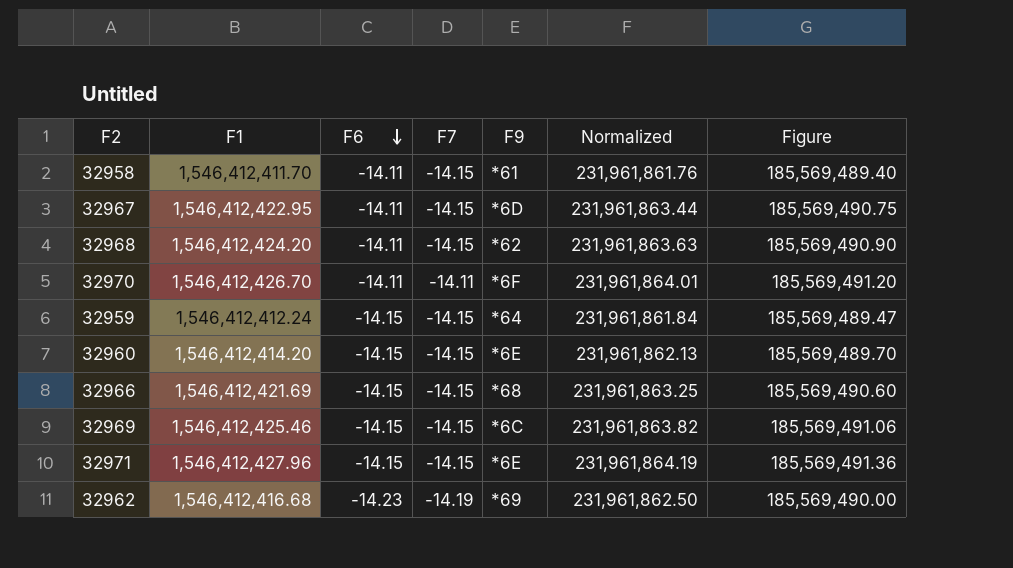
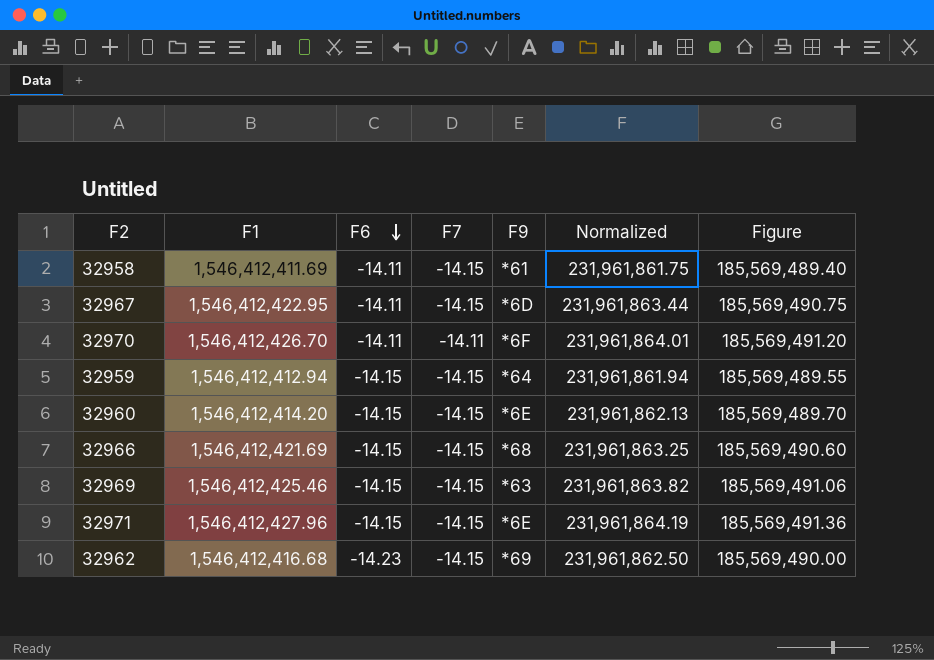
row 32968: 1,546,412,424.20 | -14.11 | -14.15 | *62 | 231,961,863.63 | 185,569,490.90 -> none
32958 | F1: 1,546,412,411.70 -> 1,546,412,411.69
32958 | Normalized: 231,961,861.76 -> 231,961,861.75
32959 | F1: 1,546,412,412.24 -> 1,546,412,412.94
32959 | Normalized: 231,961,861.84 -> 231,961,861.94
32959 | Figure: 185,569,489.47 -> 185,569,489.55
32969 | F9: *6C -> *63
32962 | F7: -14.19 -> -14.15

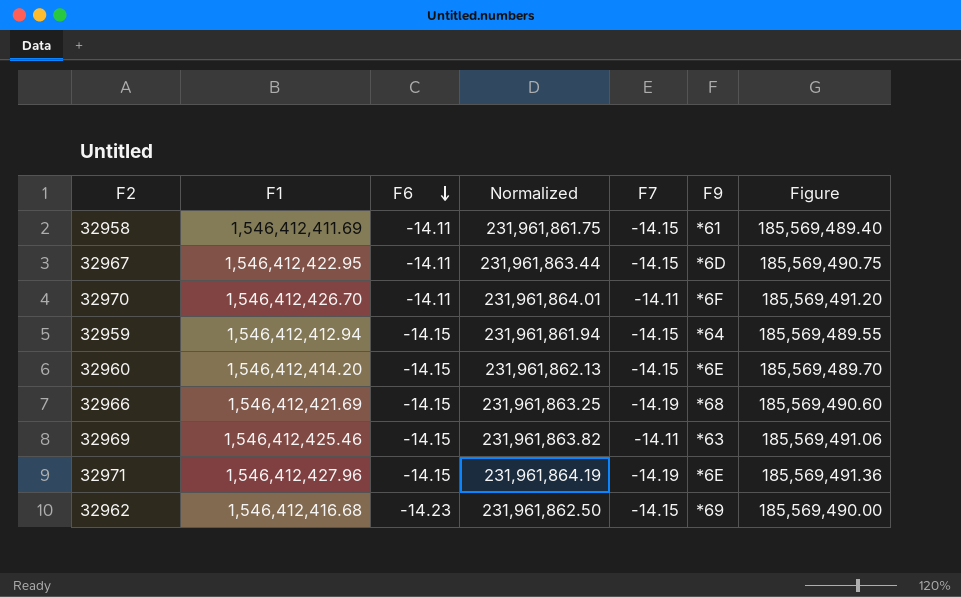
column Normalized | position: 6 -> 4
32966 | F7: -14.15 -> -14.19
32969 | F7: -14.15 -> -14.11
32971 | F7: -14.15 -> -14.19

